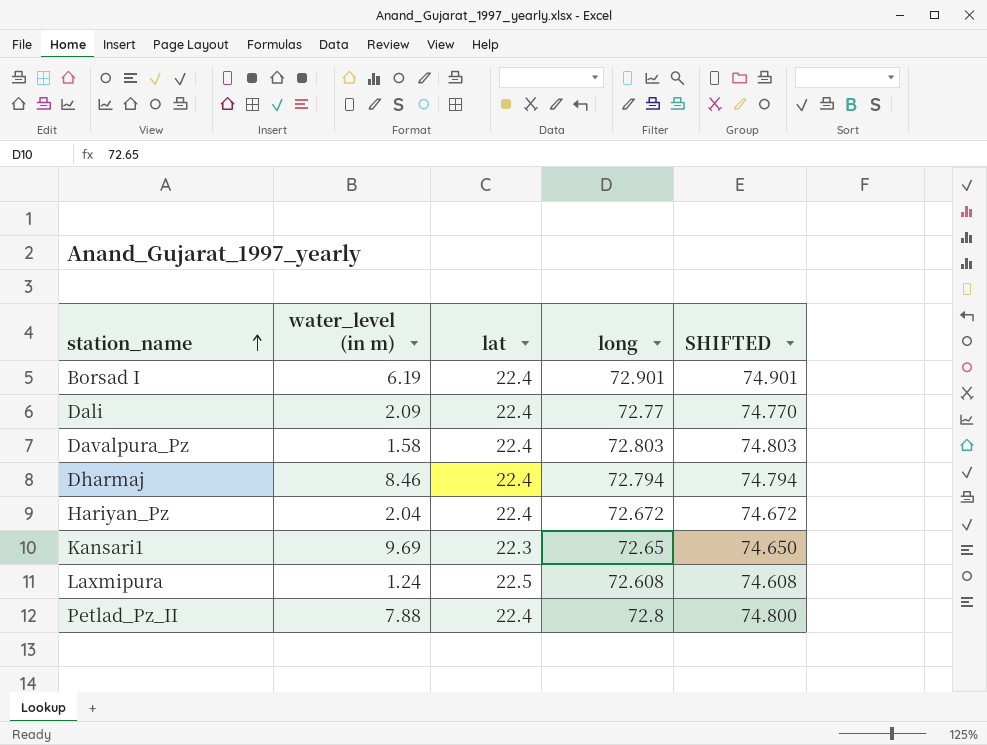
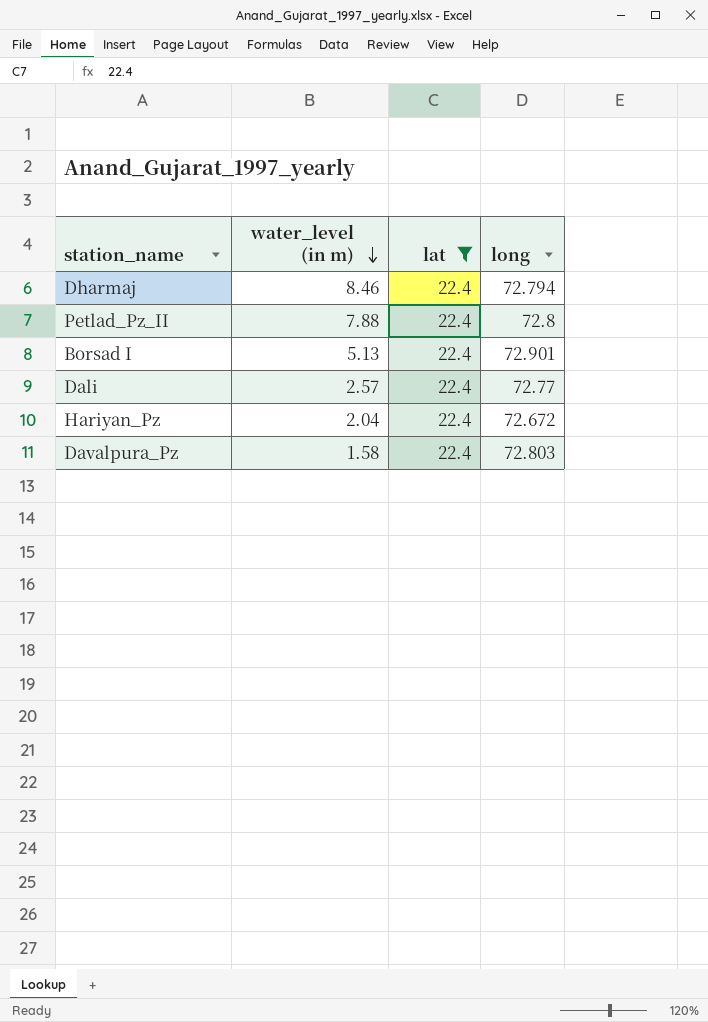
filter: none -> lat = 22.4
row order: station_name ascending -> water_level (in m) descending
column SHIFTED | formula: [long] + 2 -> none
Borsad I | water_level (in m): 6.19 -> 5.13
Dali | water_level (in m): 2.09 -> 2.57

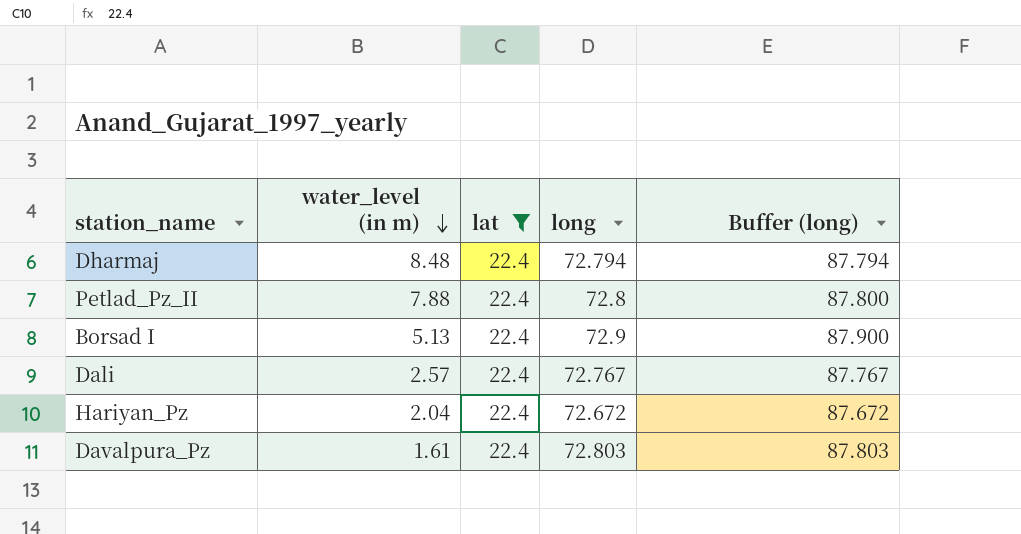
column Buffer (long) | formula: none -> [long] + 15
Dharmaj | water_level (in m): 8.46 -> 8.48
Borsad I | long: 72.901 -> 72.9
Dali | long: 72.77 -> 72.767
Davalpura_Pz | water_level (in m): 1.58 -> 1.61

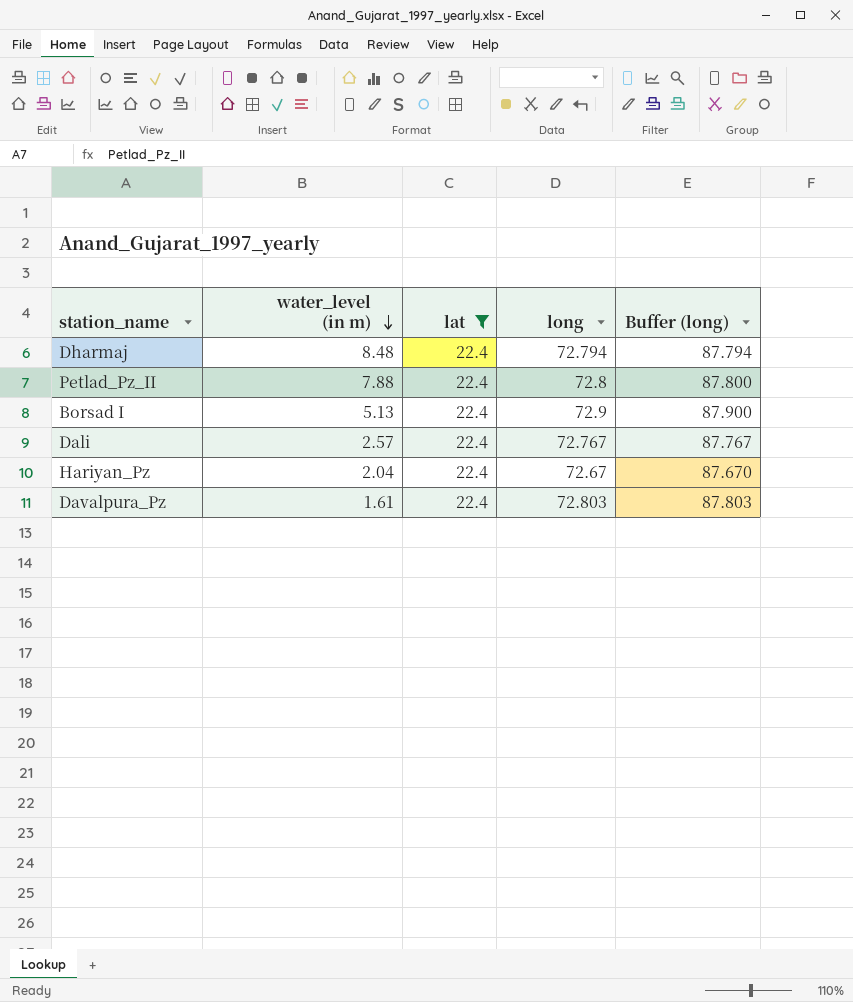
Hariyan_Pz | long: 72.672 -> 72.67
Hariyan_Pz | Buffer (long): 87.672 -> 87.670

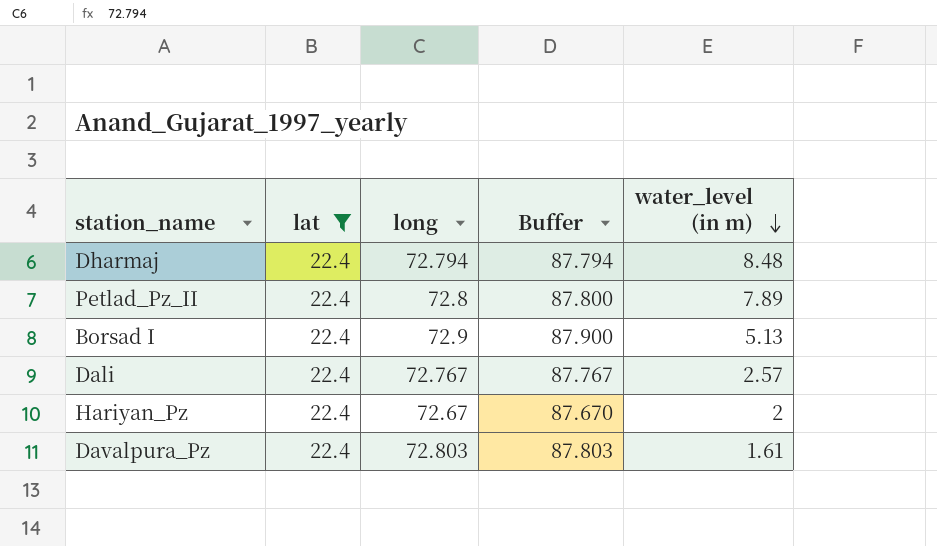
column name: Buffer (long) -> Buffer
column water_level (in m) | position: 2 -> 5
Petlad_Pz_II | water_level (in m): 7.88 -> 7.89
Hariyan_Pz | water_level (in m): 2.04 -> 2

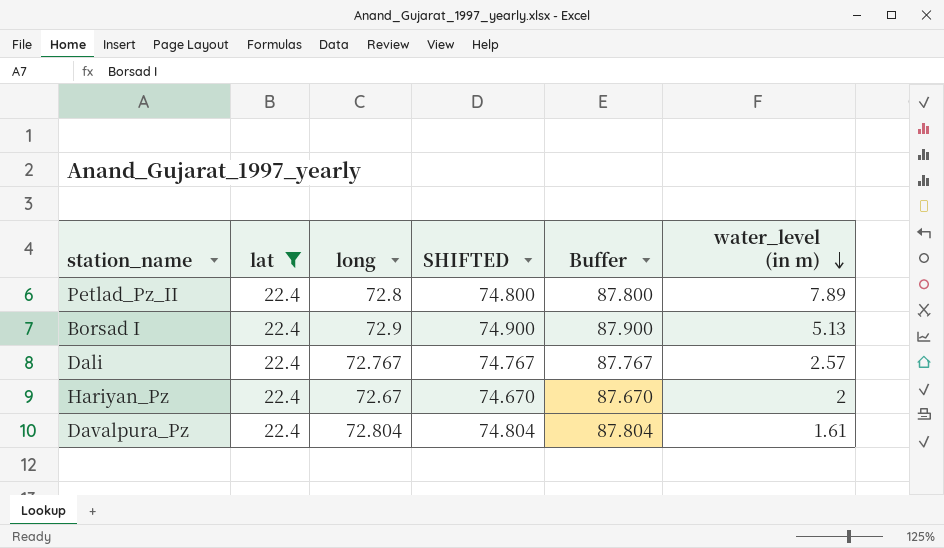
column SHIFTED | formula: none -> [long] + 2
row Dharmaj: 22.4 | 72.794 | 87.794 | 8.48 -> none
Davalpura_Pz | long: 72.803 -> 72.804
Davalpura_Pz | Buffer: 87.803 -> 87.804

